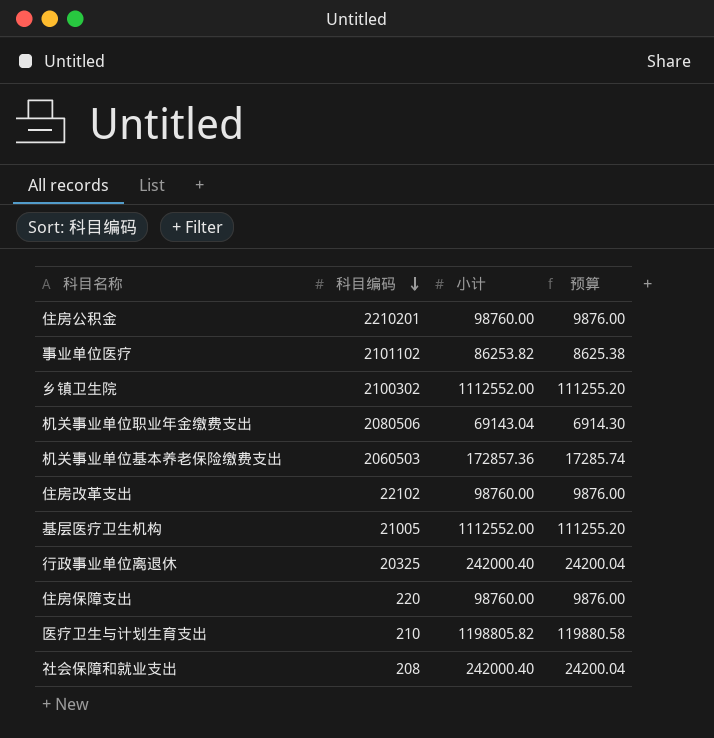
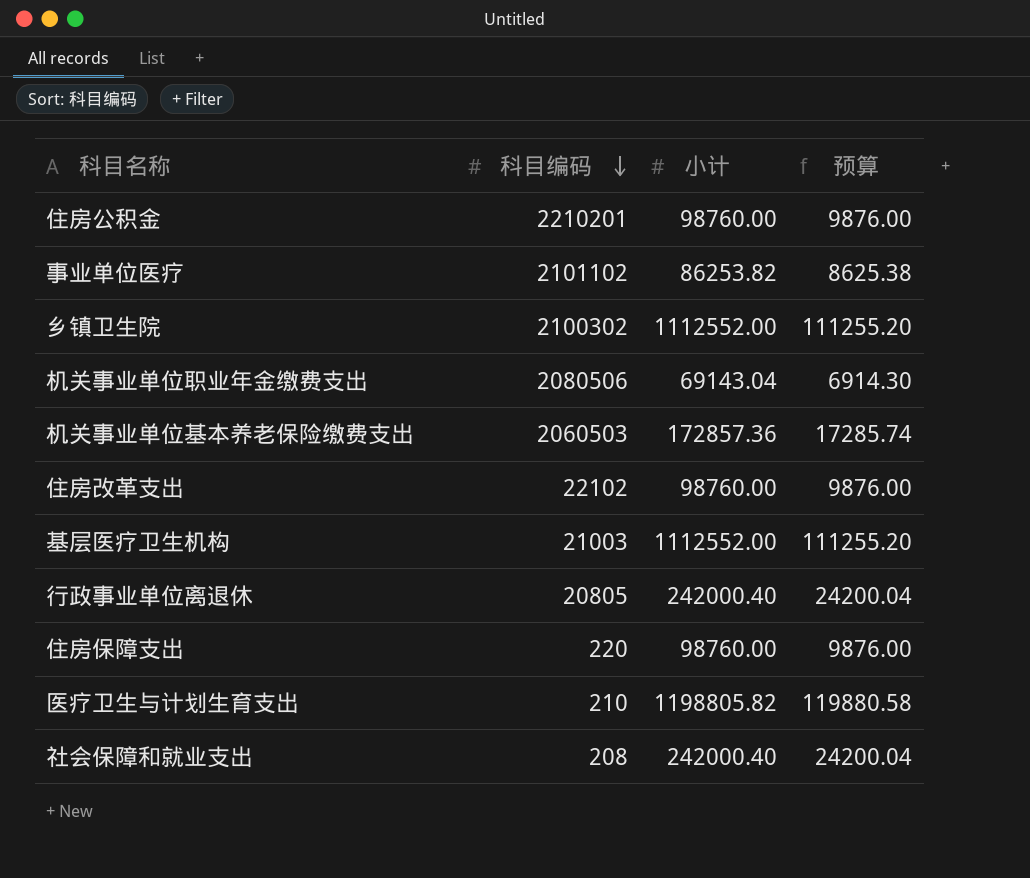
基层医疗卫生机构 | 科目编码: 21005 -> 21003
行政事业单位离退休 | 科目编码: 20325 -> 20805

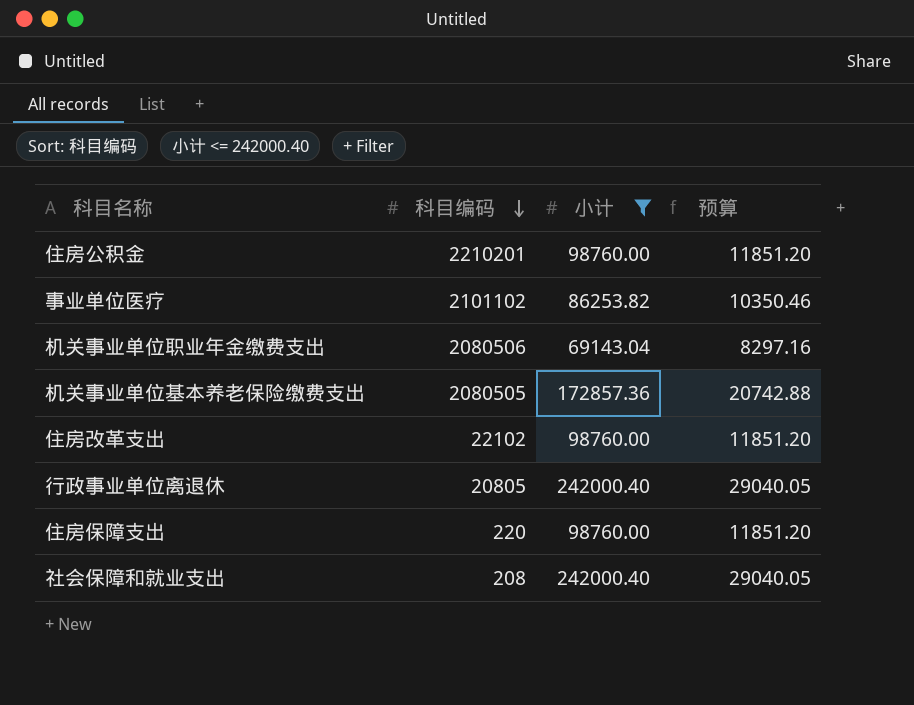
filter: none -> 小计 <= 242000.40
column 预算 | formula: [小计] * 0.1 -> [小计] * 0.12
机关事业单位基本养老保险缴费支出 | 科目编码: 2060503 -> 2080505

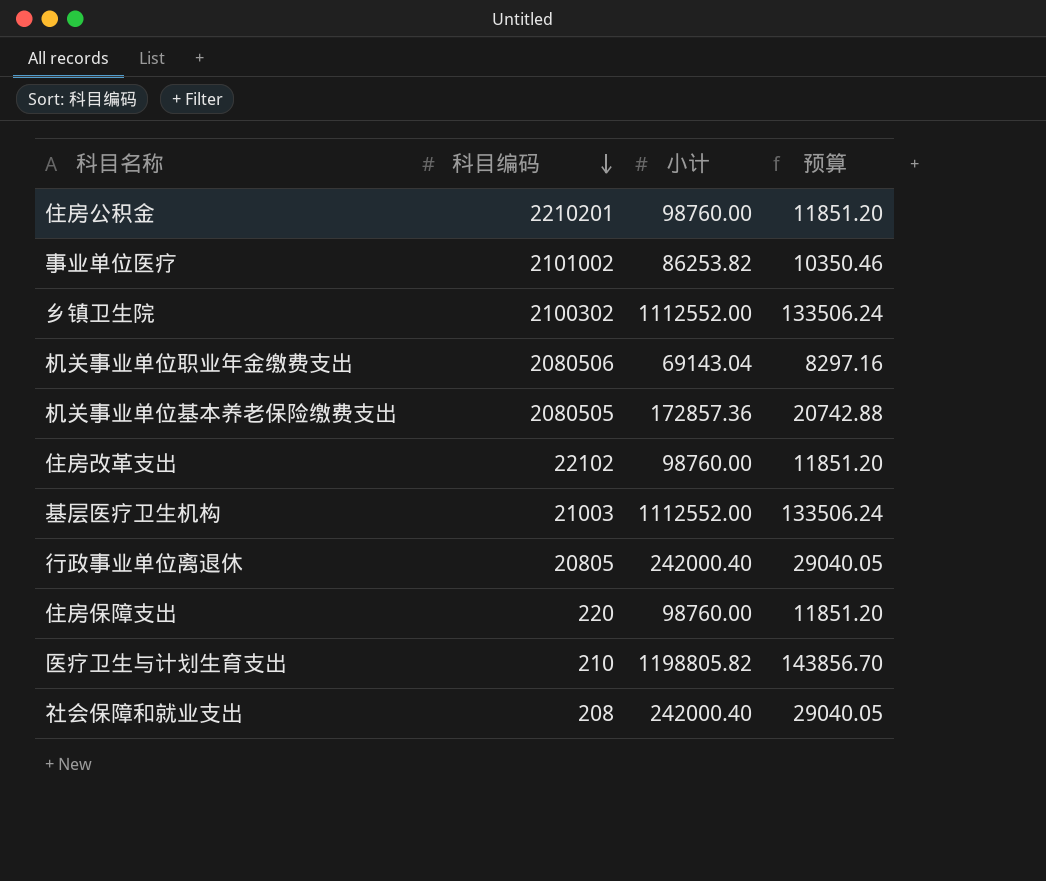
filter: 小计 <= 242000.40 -> none
事业单位医疗 | 科目编码: 2101102 -> 2101002

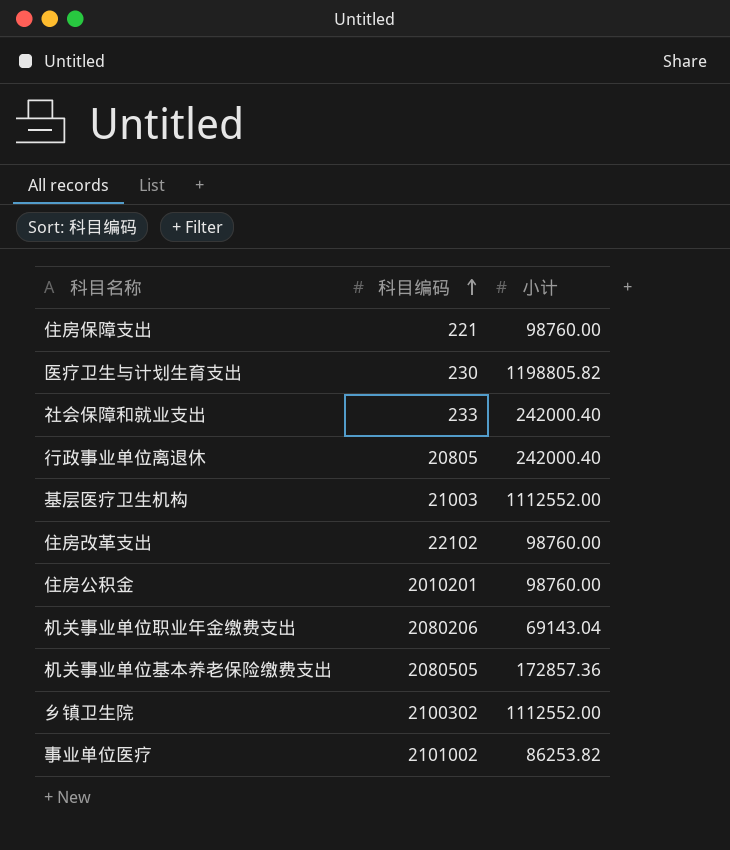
row order: 科目编码 descending -> 科目编码 ascending
column 预算 | formula: [小计] * 0.12 -> none
住房保障支出 | 科目编码: 220 -> 221
医疗卫生与计划生育支出 | 科目编码: 210 -> 230
社会保障和就业支出 | 科目编码: 208 -> 233
住房公积金 | 科目编码: 2210201 -> 2010201
机关事业单位职业年金缴费支出 | 科目编码: 2080506 -> 2080206

